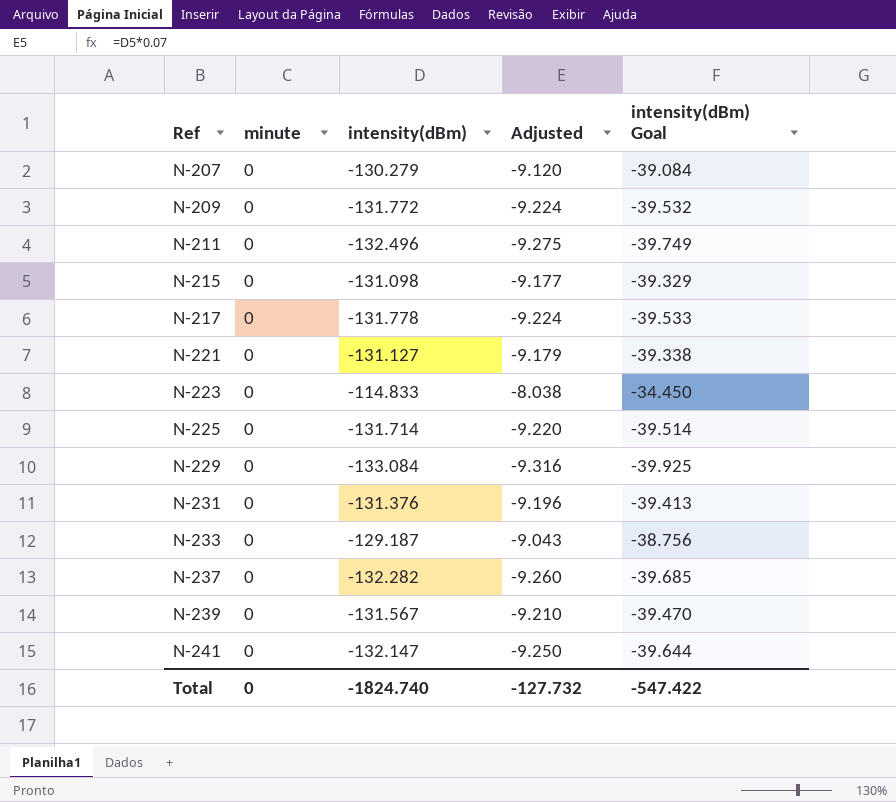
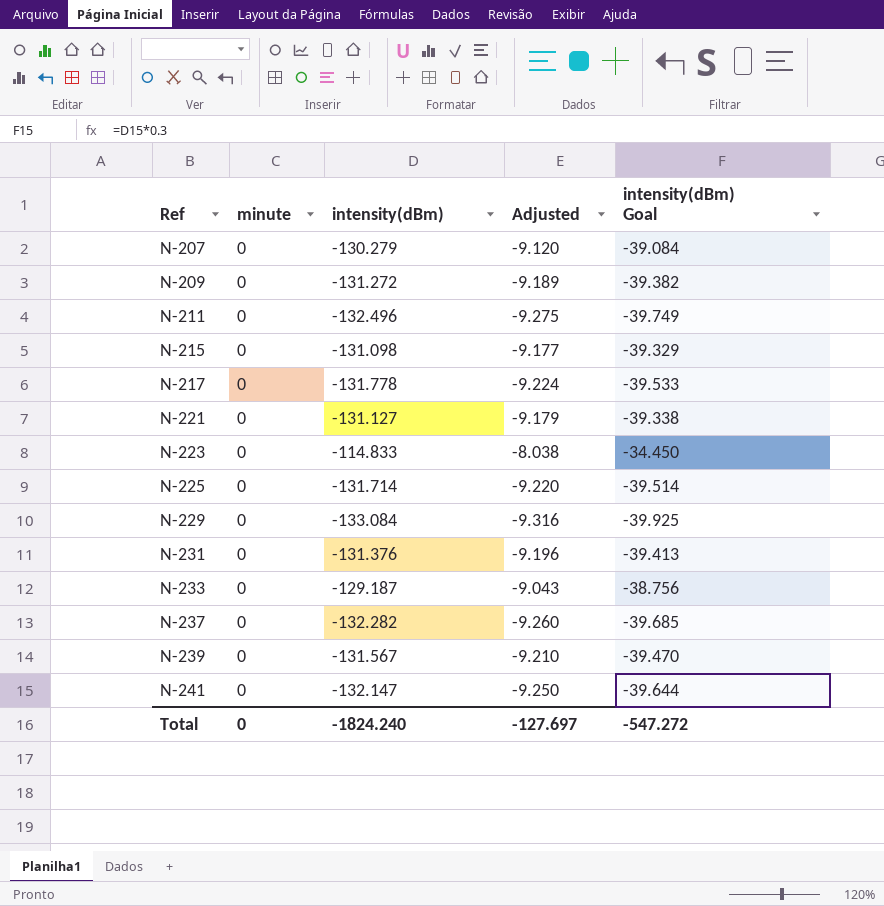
N-209 | intensity(dBm): -131.772 -> -131.272
N-209 | Adjusted: -9.224 -> -9.189
N-209 | intensity(dBm) Goal: -39.532 -> -39.382
Total | intensity(dBm): -1824.740 -> -1824.240
Total | Adjusted: -127.732 -> -127.697
Total | intensity(dBm) Goal: -547.422 -> -547.272

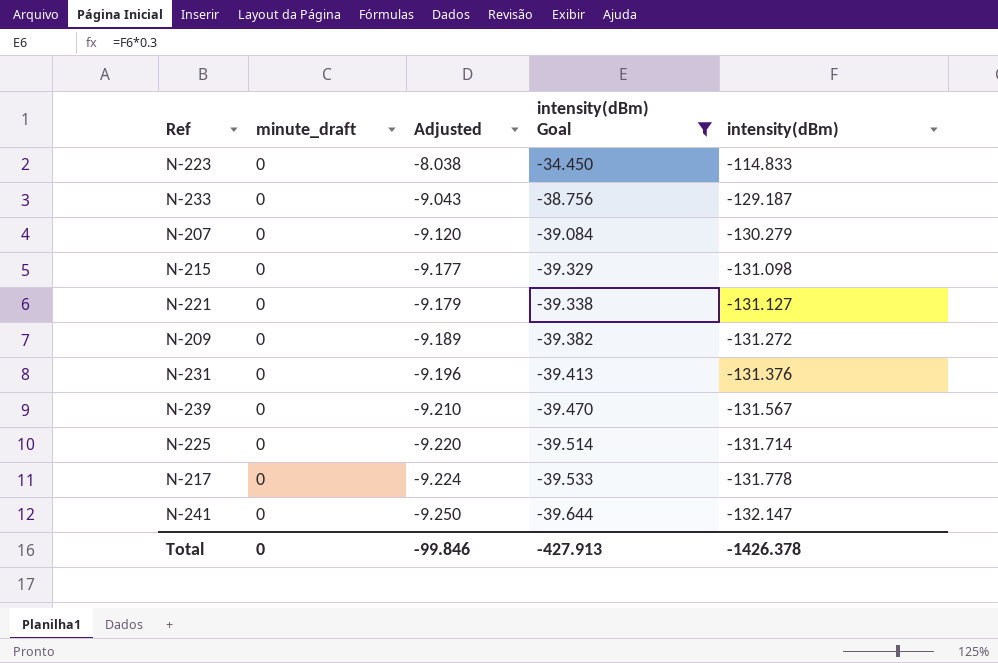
filter: none -> intensity(dBm) Goal >= -39.644
row order: Ref ascending -> Adjusted descending
column name: minute -> minute_draft
column intensity(dBm) | position: 3 -> 5
Total | Adjusted: -127.697 -> -99.846
Total | intensity(dBm) Goal: -547.272 -> -427.913
Total | intensity(dBm): -1824.240 -> -1426.378

